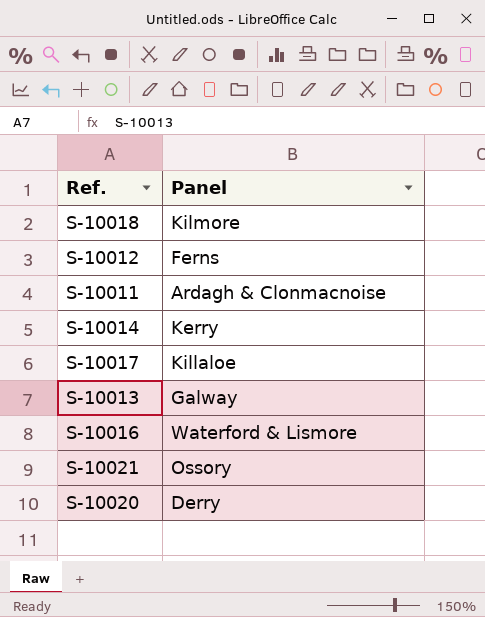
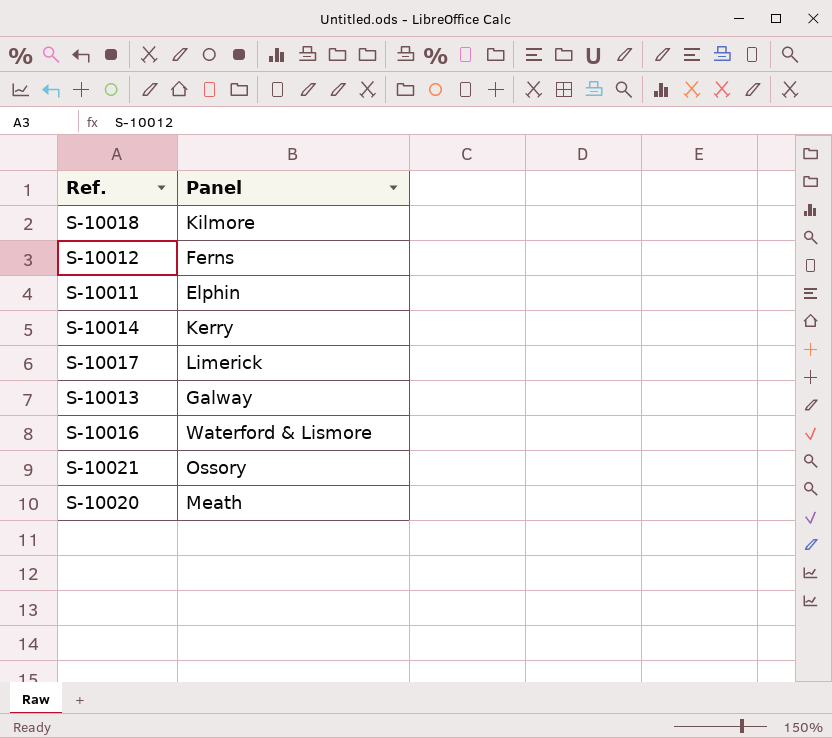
S-10011 | Panel: Ardagh & Clonmacnoise -> Elphin
S-10017 | Panel: Killaloe -> Limerick
S-10020 | Panel: Derry -> Meath

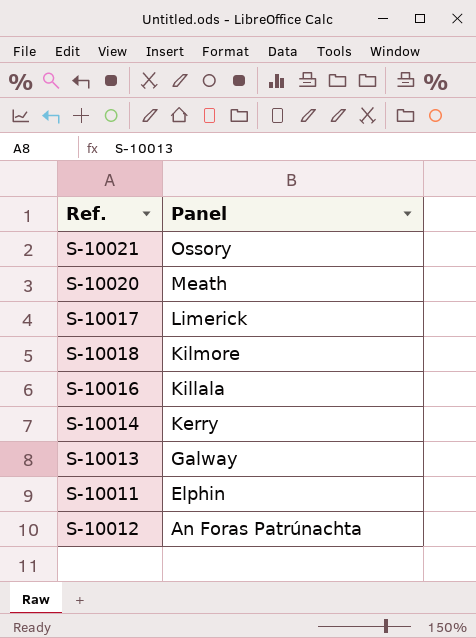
row order: none -> Panel descending
S-10016 | Panel: Waterford & Lismore -> Killala
S-10012 | Panel: Ferns -> An Foras Patrúnachta

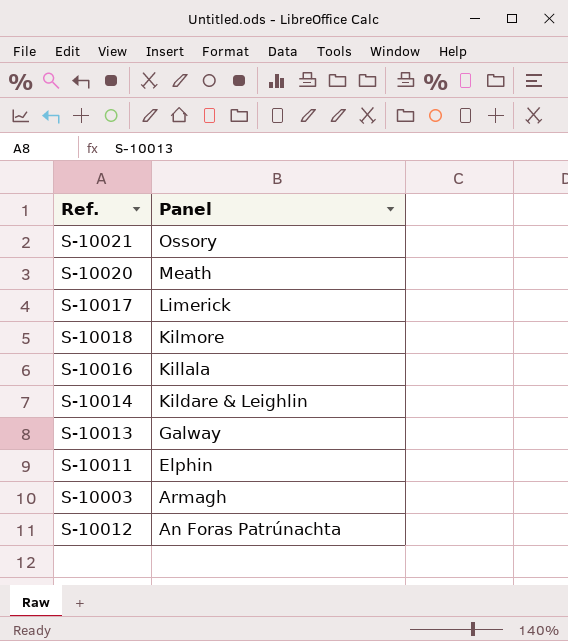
S-10014 | Panel: Kerry -> Kildare & Leighlin
row S-10003: none -> Armagh

